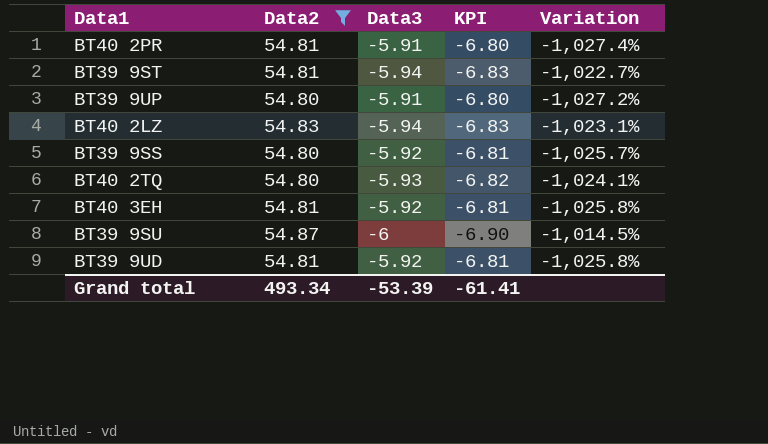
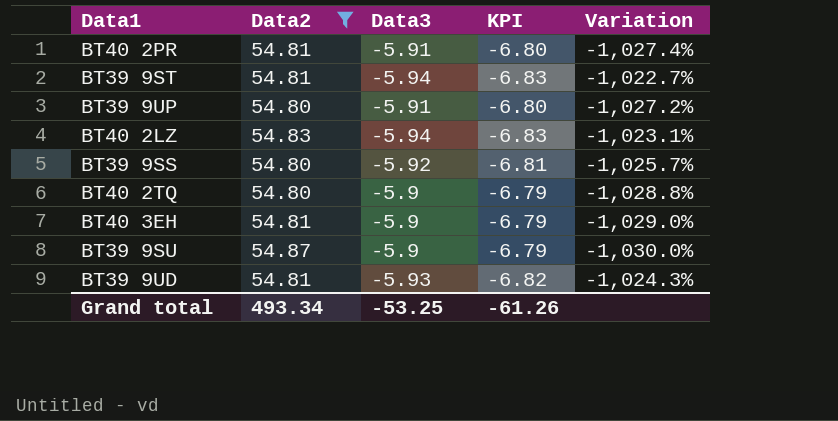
BT40 2TQ | Data3: -5.93 -> -5.9
BT40 2TQ | KPI: -6.82 -> -6.79
BT40 2TQ | Variation: -1,024.1% -> -1,028.8%
BT40 3EH | Data3: -5.92 -> -5.9
BT40 3EH | KPI: -6.81 -> -6.79
BT40 3EH | Variation: -1,025.8% -> -1,029.0%
BT39 9SU | Data3: -6 -> -5.9
BT39 9SU | KPI: -6.90 -> -6.79
BT39 9SU | Variation: -1,014.5% -> -1,030.0%
BT39 9UD | Data3: -5.92 -> -5.93
BT39 9UD | KPI: -6.81 -> -6.82
BT39 9UD | Variation: -1,025.8% -> -1,024.3%
Grand total | Data3: -53.39 -> -53.25
Grand total | KPI: -61.41 -> -61.26

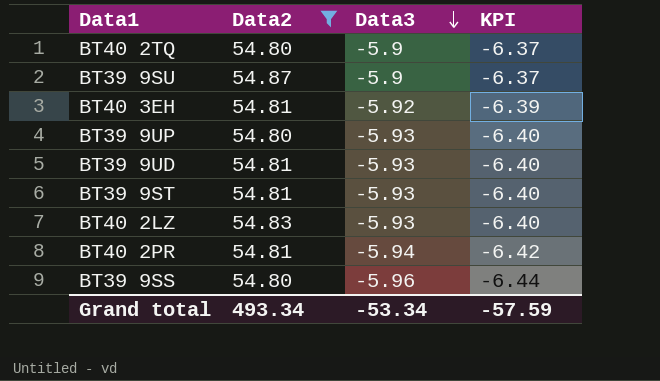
row order: none -> Data3 descending
column Variation | formula: ([Data2] - [Data3]) / [Data3] -> none
column KPI | formula: [Data3] * 1.15 -> [Data3] * 1.08
BT40 3EH | Data3: -5.9 -> -5.92
BT39 9UP | Data3: -5.91 -> -5.93
BT39 9ST | Data3: -5.94 -> -5.93
BT40 2LZ | Data3: -5.94 -> -5.93
BT40 2PR | Data3: -5.91 -> -5.94
BT39 9SS | Data3: -5.92 -> -5.96
Grand total | Data3: -53.25 -> -53.34
Grand total | KPI: -61.26 -> -57.59

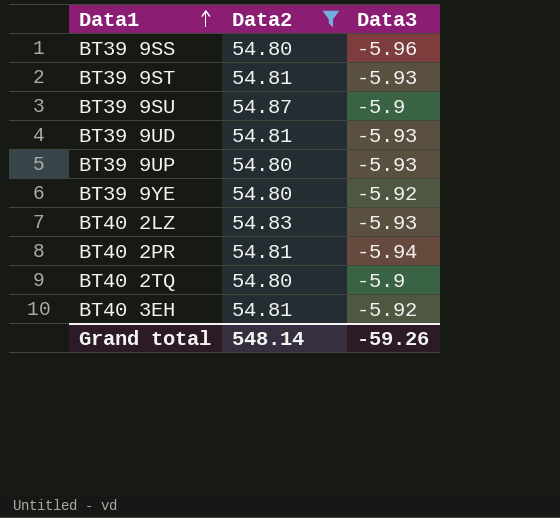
row order: Data3 descending -> Data1 ascending
column KPI | formula: [Data3] * 1.08 -> none
row BT39 9YE: none -> 54.80 | -5.92
Grand total | Data2: 493.34 -> 548.14
Grand total | Data3: -53.34 -> -59.26

